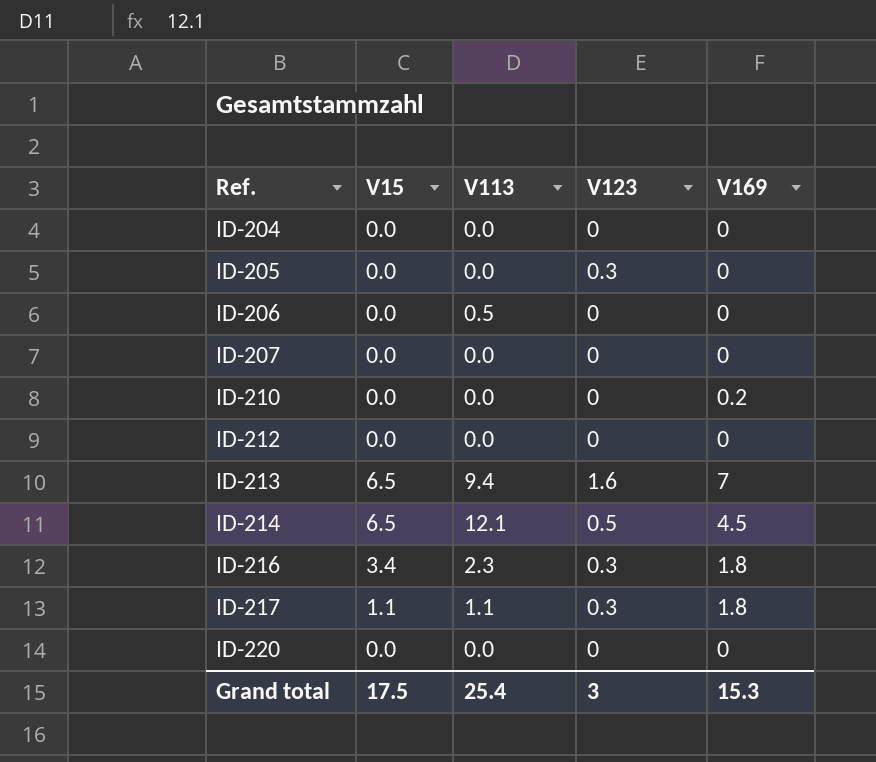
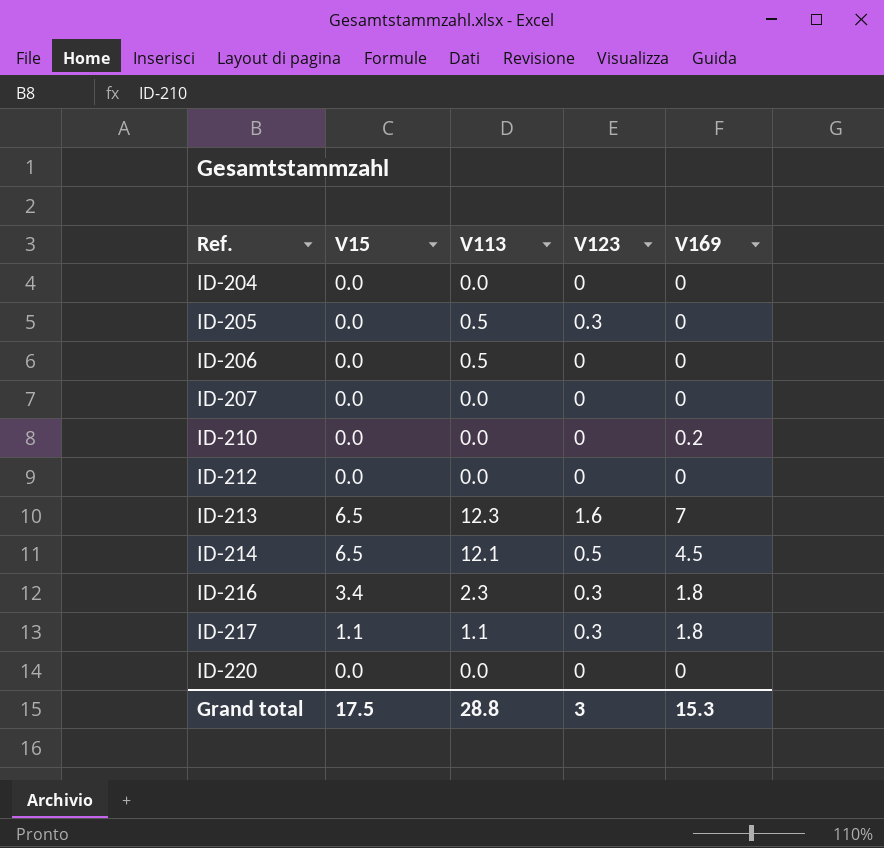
ID-205 | V113: 0.0 -> 0.5
ID-213 | V113: 9.4 -> 12.3
Grand total | V113: 25.4 -> 28.8

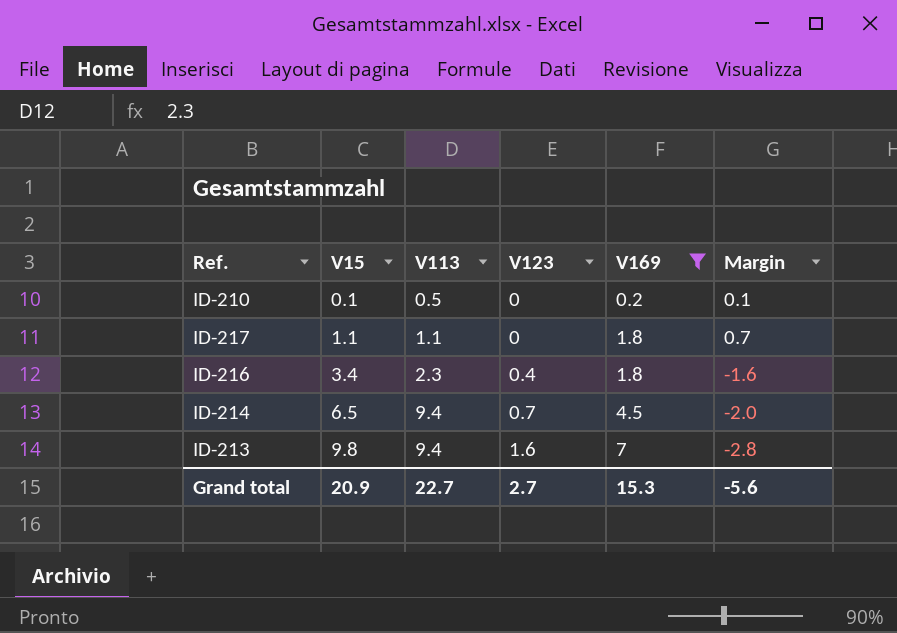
filter: none -> V169 != 0
row order: Ref. ascending -> V15 ascending
column Margin | formula: none -> [V169] - [V15]
ID-210 | V15: 0.0 -> 0.1
ID-210 | V113: 0.0 -> 0.5
ID-217 | V123: 0.3 -> 0
ID-216 | V123: 0.3 -> 0.4
ID-214 | V113: 12.1 -> 9.4
ID-214 | V123: 0.5 -> 0.7
ID-213 | V15: 6.5 -> 9.8
ID-213 | V113: 12.3 -> 9.4
Grand total | V15: 17.5 -> 20.9
Grand total | V113: 28.8 -> 22.7
Grand total | V123: 3 -> 2.7

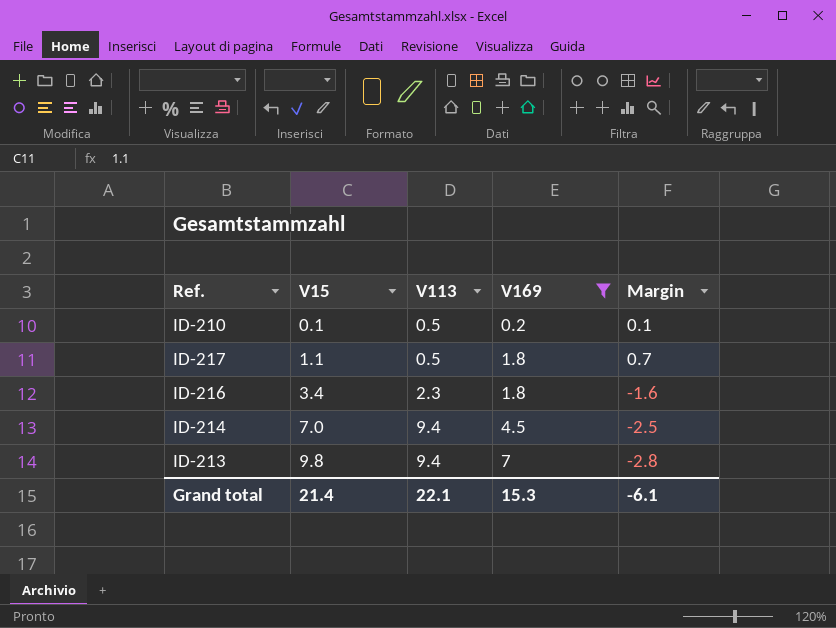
column V123 | position: 4 -> none
ID-217 | V113: 1.1 -> 0.5
ID-214 | V15: 6.5 -> 7.0
ID-214 | Margin: -2.0 -> -2.5
Grand total | V15: 20.9 -> 21.4
Grand total | V113: 22.7 -> 22.1
Grand total | Margin: -5.6 -> -6.1

